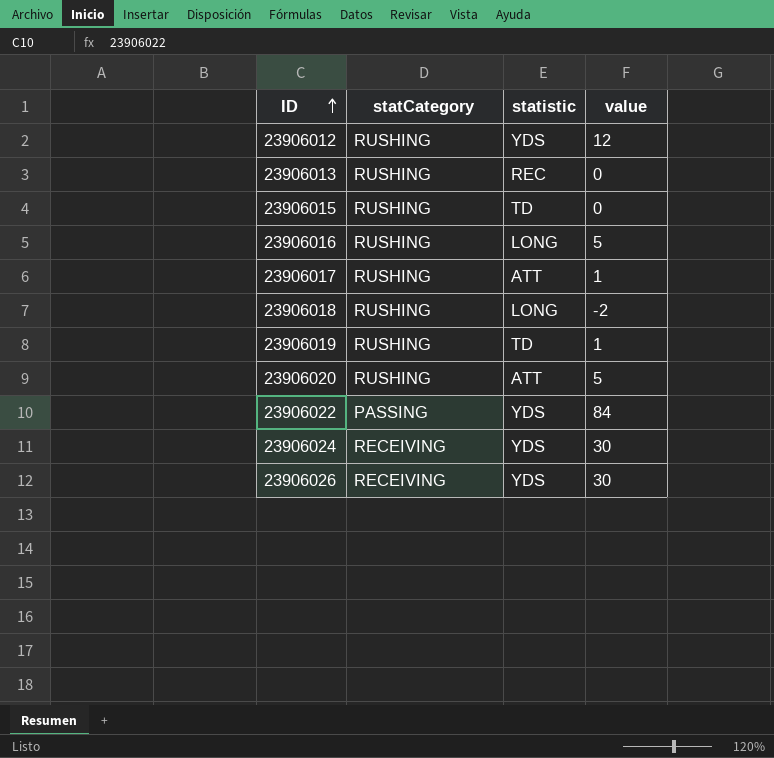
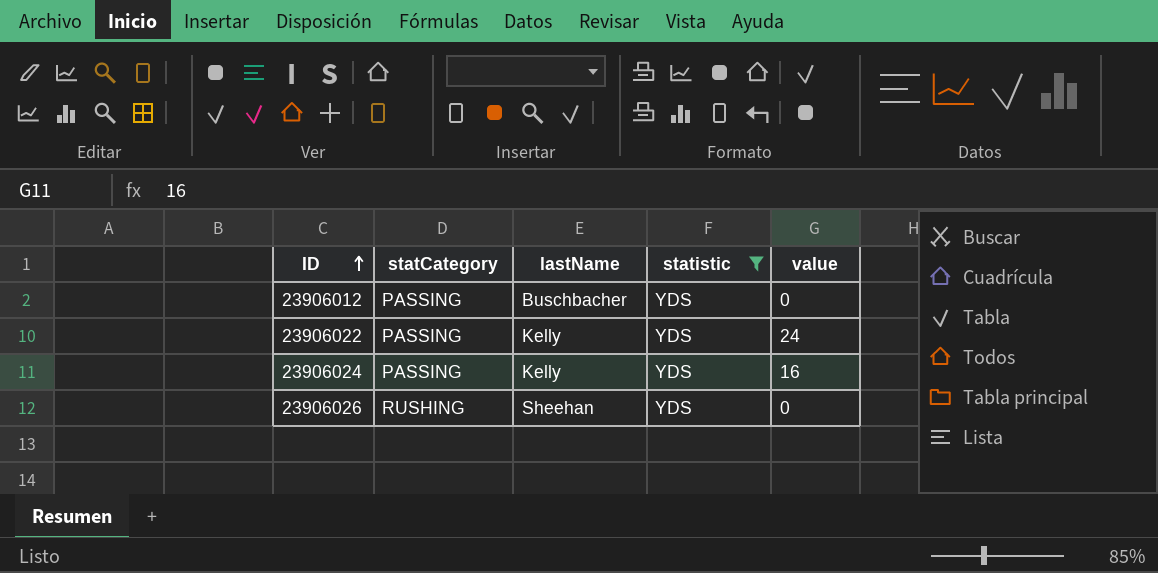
filter: none -> statistic = YDS
column lastName | position: none -> 3
23906012 | statCategory: RUSHING -> PASSING
23906012 | value: 12 -> 0
23906022 | value: 84 -> 24
23906024 | statCategory: RECEIVING -> PASSING
23906024 | value: 30 -> 16
23906026 | statCategory: RECEIVING -> RUSHING
23906026 | value: 30 -> 0

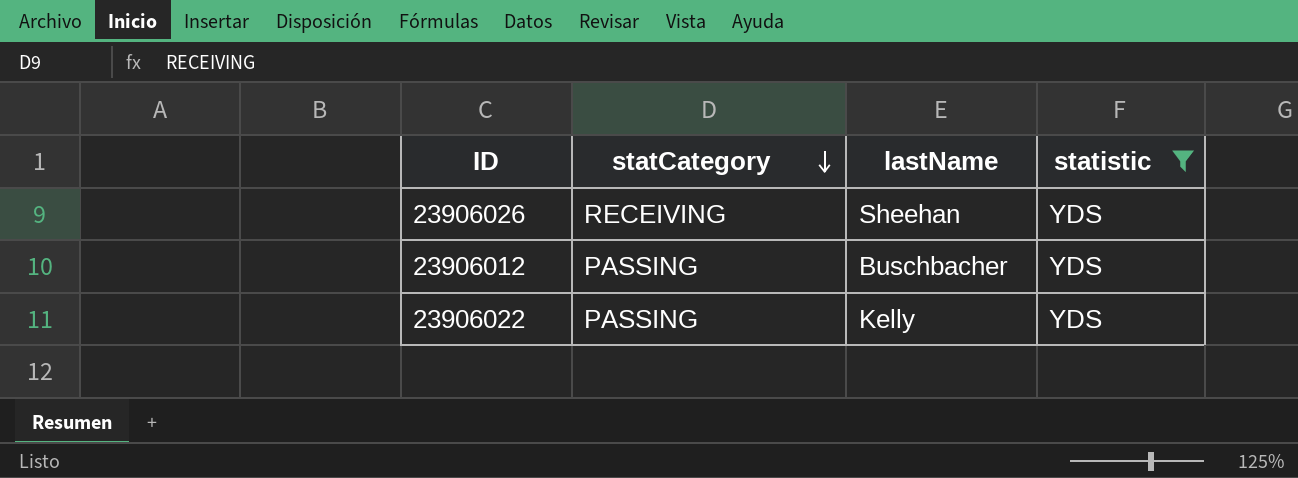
row order: ID ascending -> statCategory descending
column value | position: 5 -> none
row 23906024: PASSING | Kelly | YDS | 16 -> none
23906026 | statCategory: RUSHING -> RECEIVING

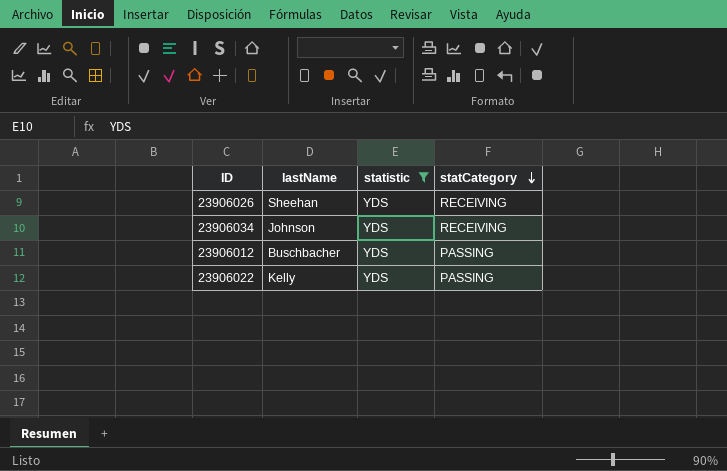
column statCategory | position: 2 -> 4
row 23906034: none -> Johnson | YDS | RECEIVING

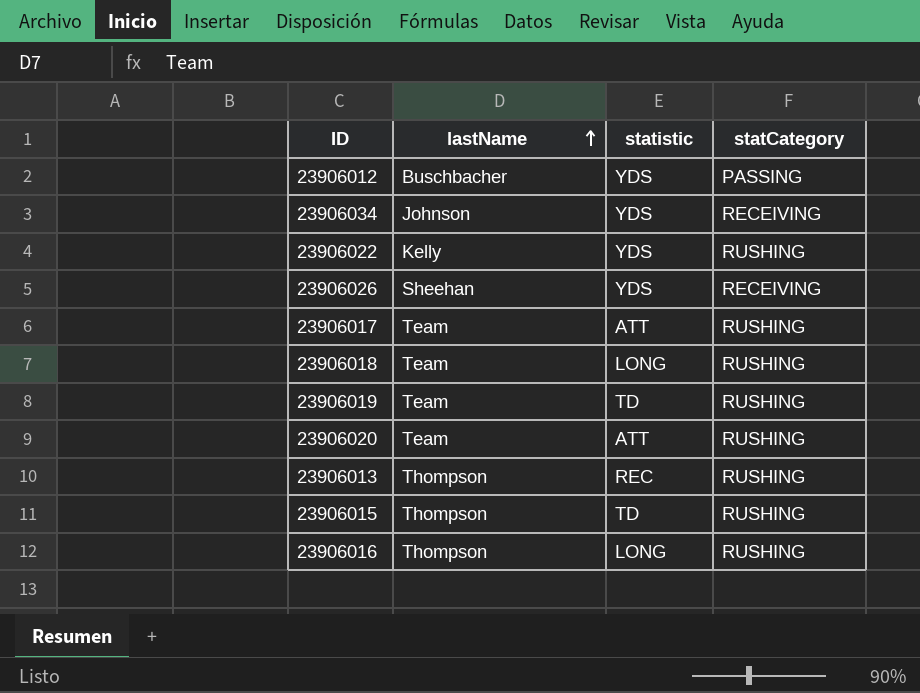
filter: statistic = YDS -> none
row order: statCategory descending -> lastName ascending
23906022 | statCategory: PASSING -> RUSHING

